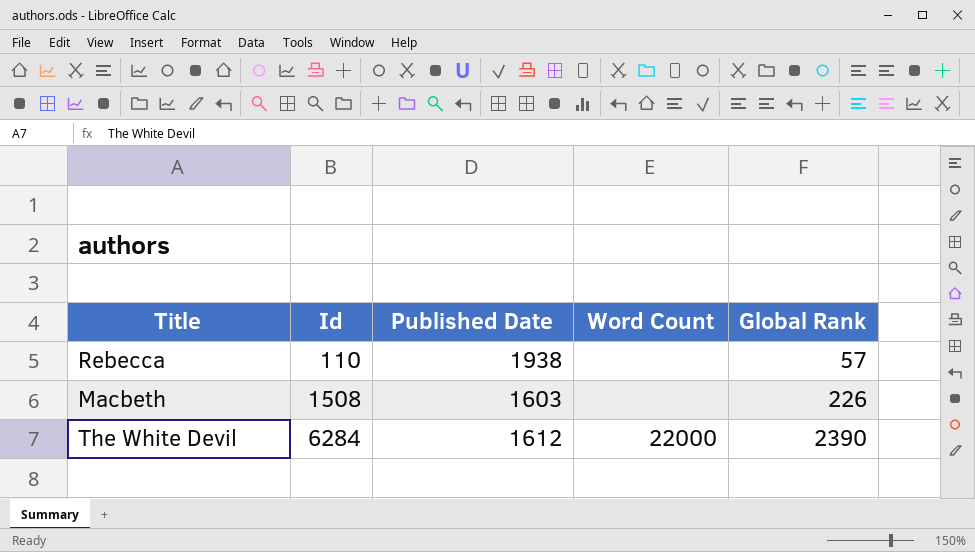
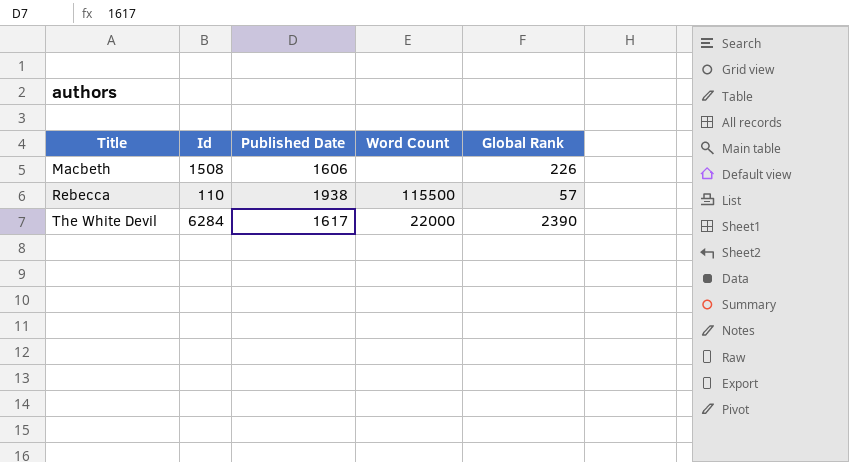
row order: Id ascending -> Title ascending
Macbeth | Published Date: 1603 -> 1606
Rebecca | Word Count: none -> 115500
The White Devil | Published Date: 1612 -> 1617

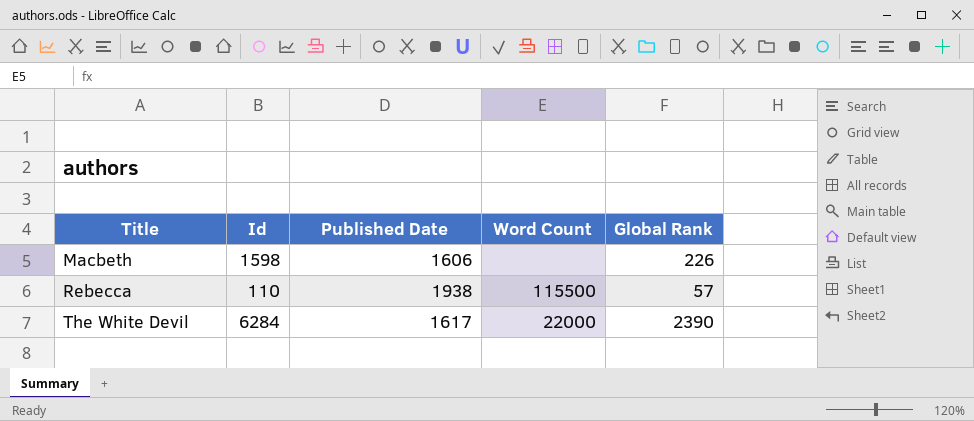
Macbeth | Id: 1508 -> 1598

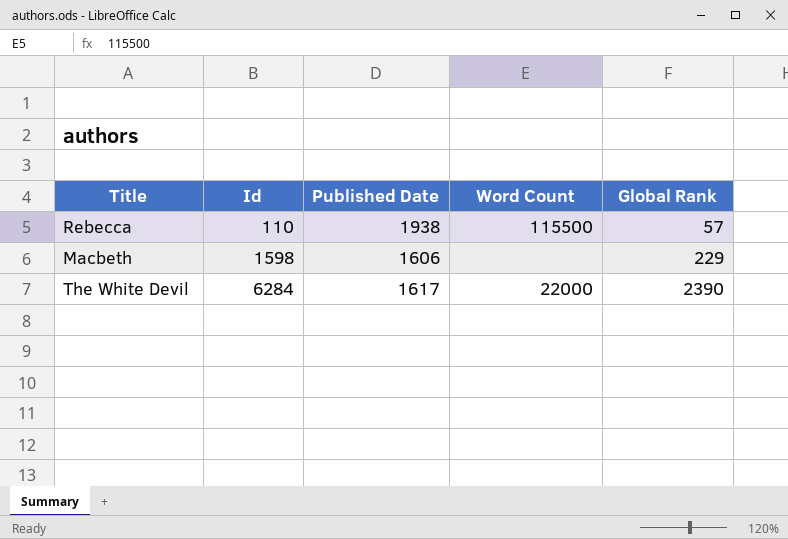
row order: Title ascending -> Id ascending
Macbeth | Global Rank: 226 -> 229

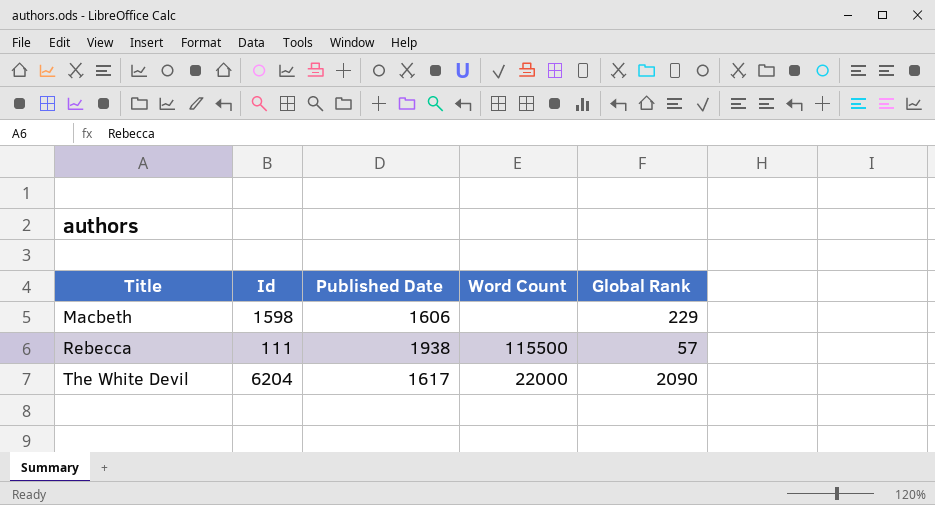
row order: Id ascending -> Title ascending
Rebecca | Id: 110 -> 111
The White Devil | Id: 6284 -> 6204
The White Devil | Global Rank: 2390 -> 2090

